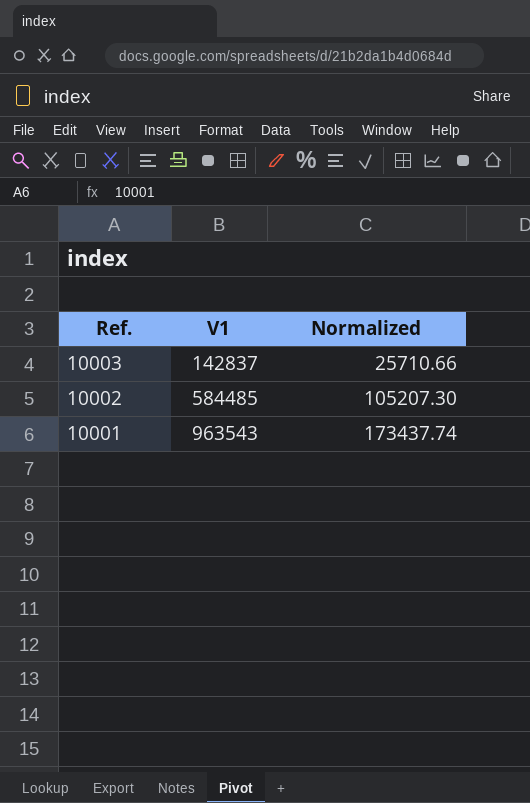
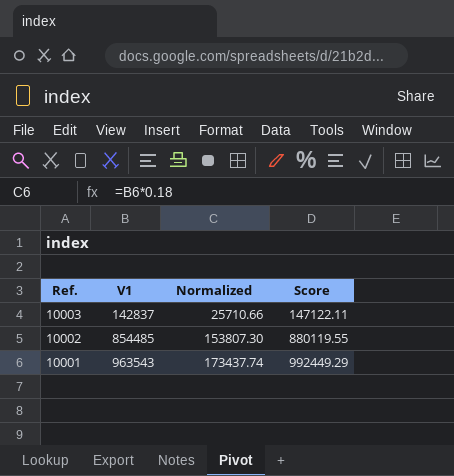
column Score | formula: none -> [V1] * 1.03
10002 | V1: 584485 -> 854485
10002 | Normalized: 105207.30 -> 153807.30

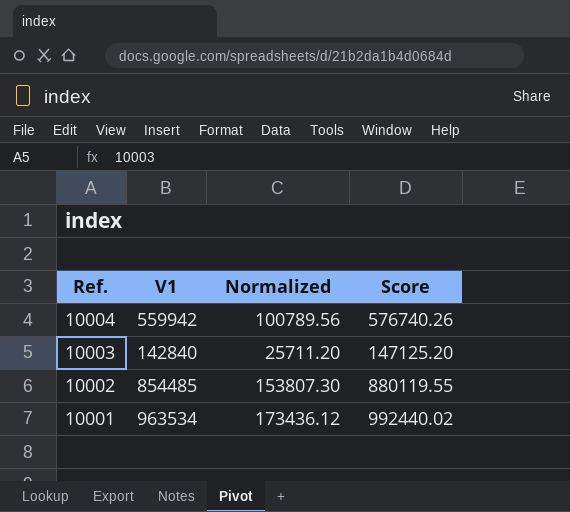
row 10004: none -> 559942 | 100789.56 | 576740.26
10003 | V1: 142837 -> 142840
10003 | Normalized: 25710.66 -> 25711.20
10003 | Score: 147122.11 -> 147125.20
10001 | V1: 963543 -> 963534
10001 | Normalized: 173437.74 -> 173436.12
10001 | Score: 992449.29 -> 992440.02

